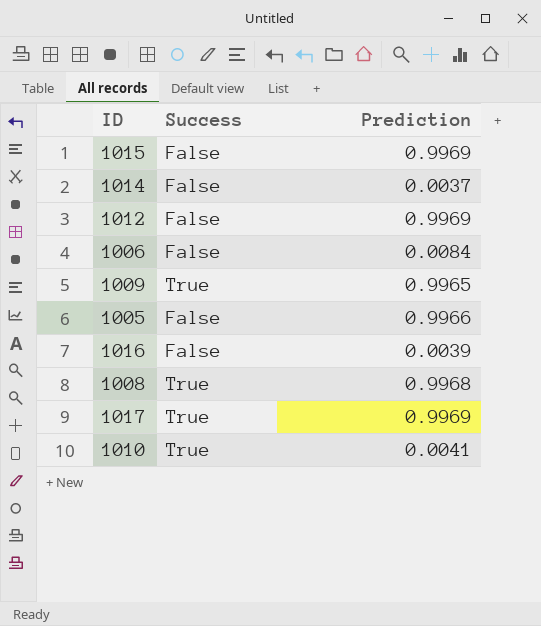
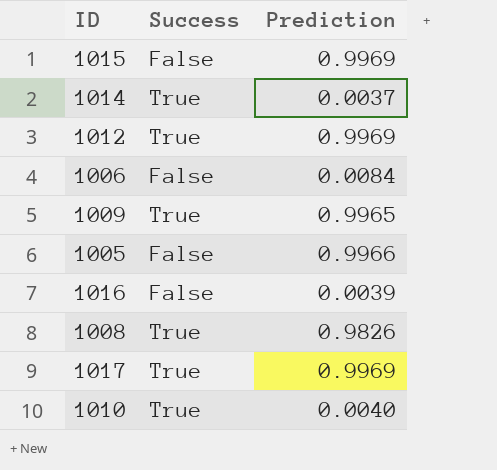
1014 | Success: False -> True
1012 | Success: False -> True
1008 | Prediction: 0.9968 -> 0.9826
1010 | Prediction: 0.0041 -> 0.0040

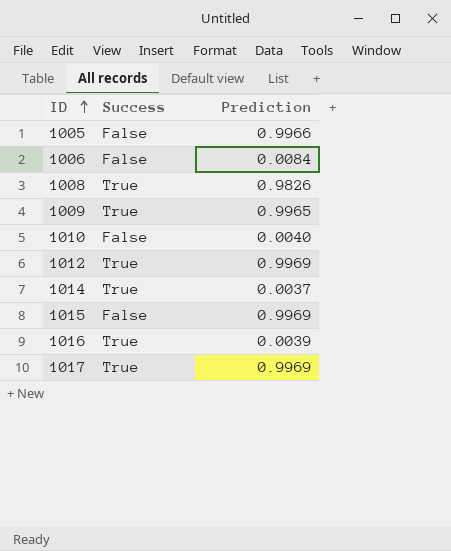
row order: none -> ID ascending
1010 | Success: True -> False
1016 | Success: False -> True

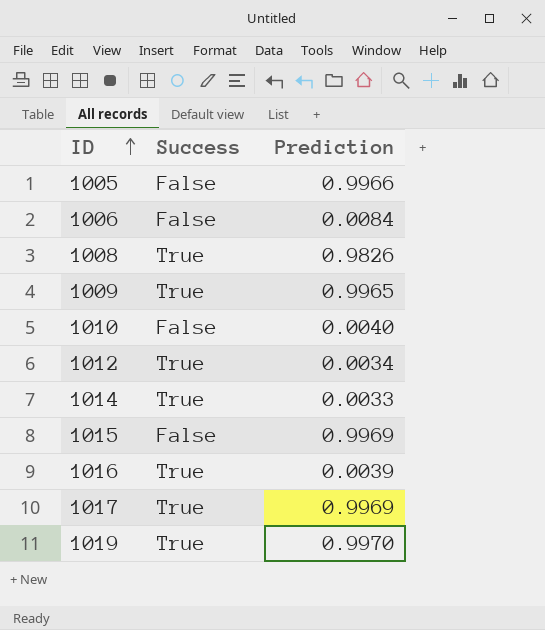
1012 | Prediction: 0.9969 -> 0.0034
1014 | Prediction: 0.0037 -> 0.0033
row 1019: none -> True | 0.9970

